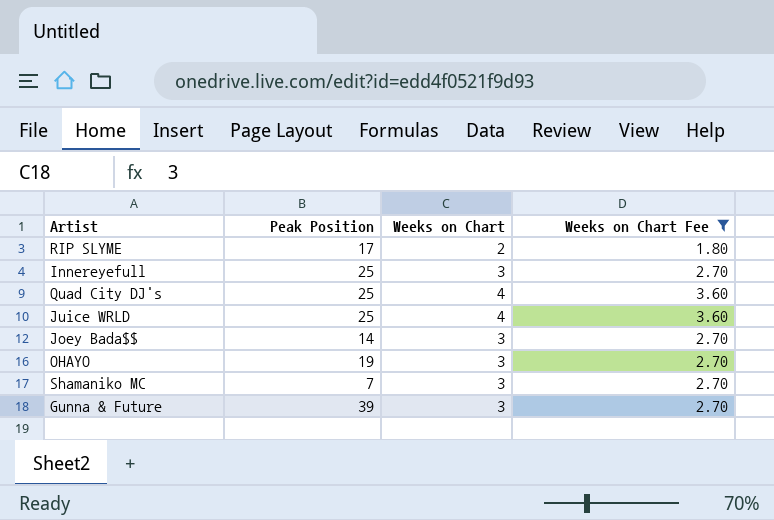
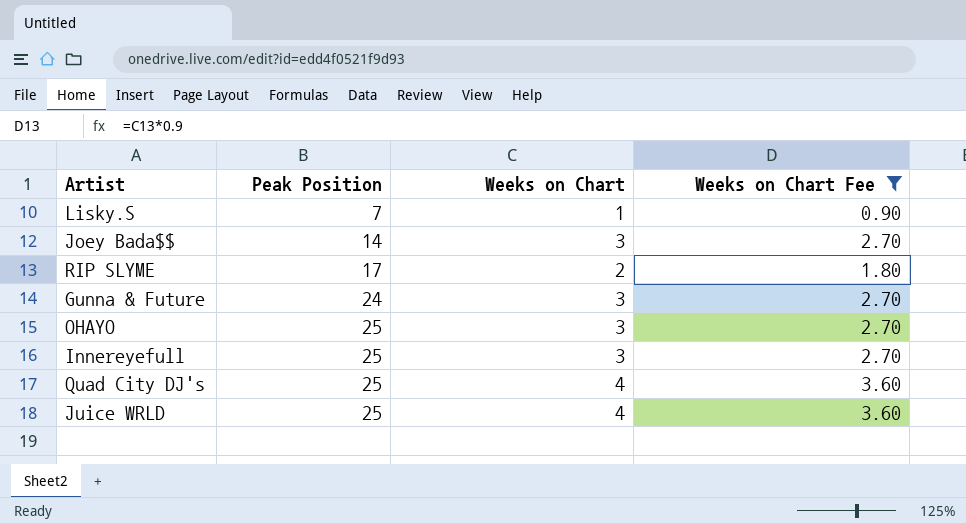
row order: none -> Peak Position ascending
row Shamaniko MC: 7 | 3 | 2.70 -> none
row Lisky.S: none -> 7 | 1 | 0.90
Gunna & Future | Peak Position: 39 -> 24
OHAYO | Peak Position: 19 -> 25

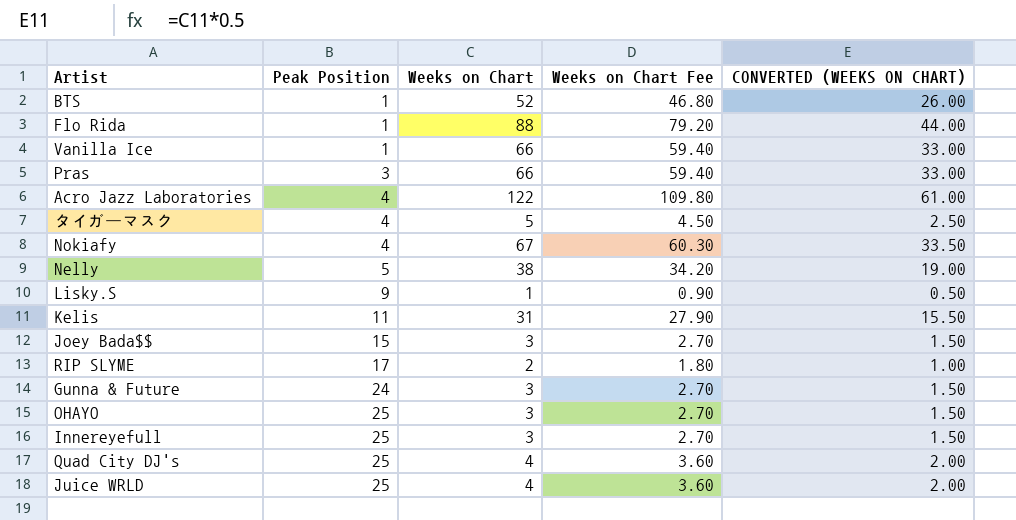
filter: Weeks on Chart Fee <= 3.60 -> none
column CONVERTED (WEEKS ON CHART) | formula: none -> [Weeks on Chart] * 0.5
Lisky.S | Peak Position: 7 -> 9
Joey Bada$$ | Peak Position: 14 -> 15

